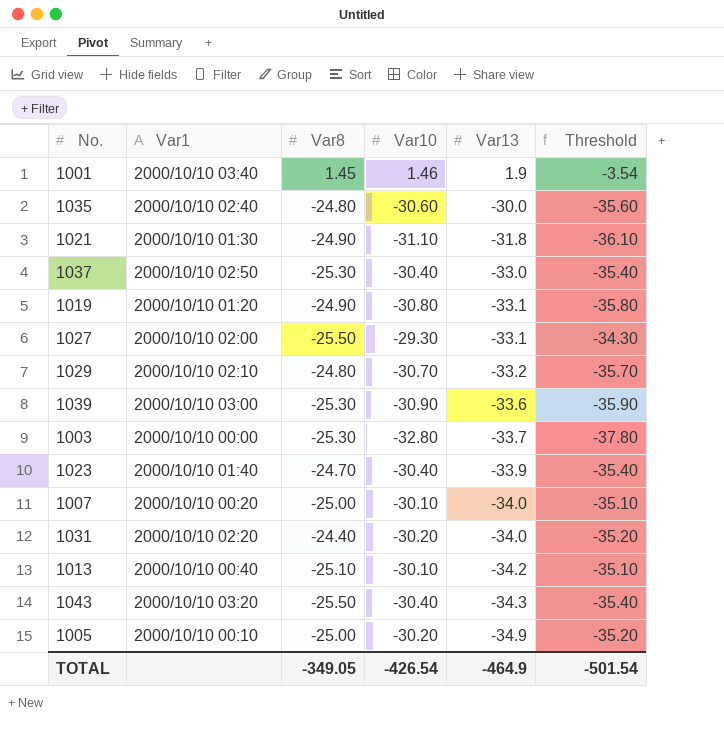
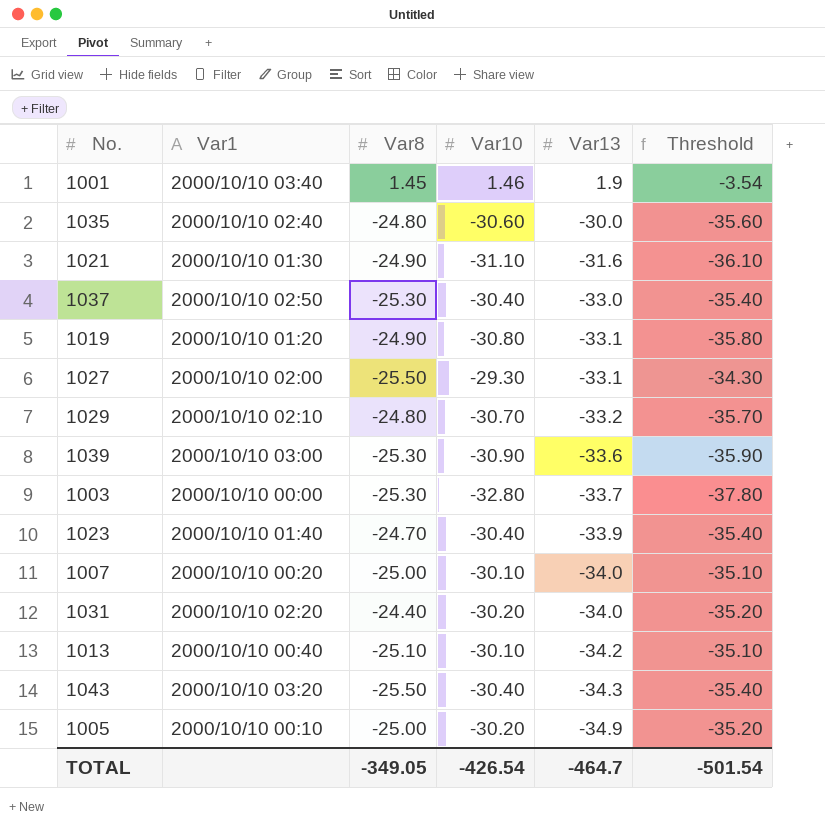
1021 | Var13: -31.8 -> -31.6
TOTAL | Var13: -464.9 -> -464.7

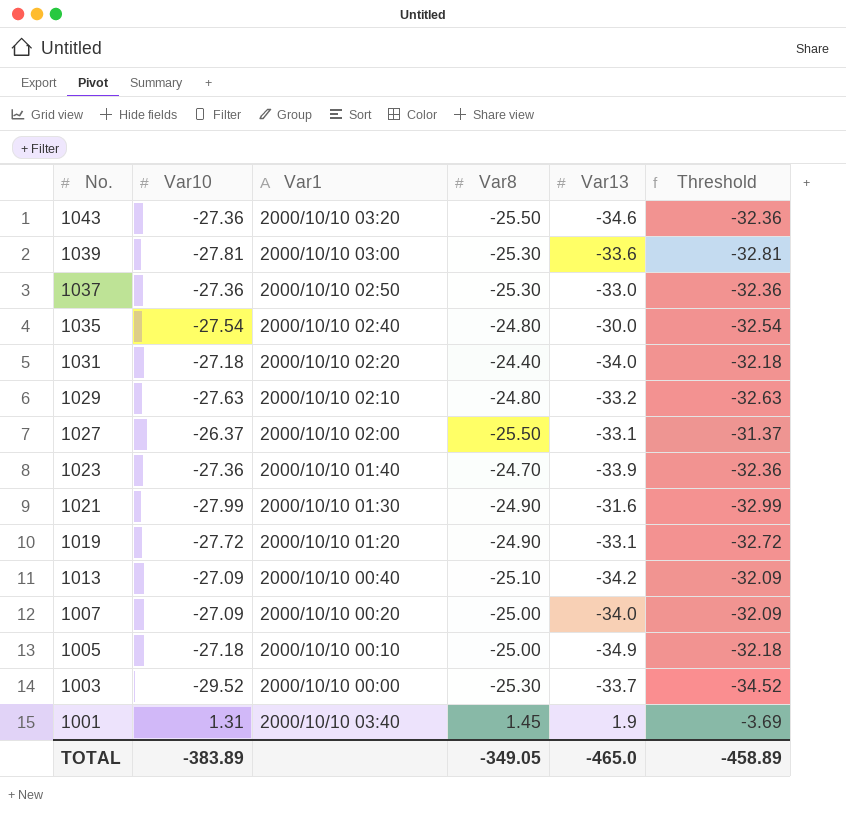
row order: Var13 descending -> No. descending
column Var10 | position: 4 -> 2
1043 | Var10: -30.40 -> -27.36
1043 | Var13: -34.3 -> -34.6
1043 | Threshold: -35.40 -> -32.36
1039 | Var10: -30.90 -> -27.81
1039 | Threshold: -35.90 -> -32.81
1037 | Var10: -30.40 -> -27.36
1037 | Threshold: -35.40 -> -32.36
1035 | Var10: -30.60 -> -27.54
1035 | Threshold: -35.60 -> -32.54
1031 | Var10: -30.20 -> -27.18
1031 | Threshold: -35.20 -> -32.18
1029 | Var10: -30.70 -> -27.63
1029 | Threshold: -35.70 -> -32.63
1027 | Var10: -29.30 -> -26.37
1027 | Threshold: -34.30 -> -31.37
1023 | Var10: -30.40 -> -27.36
1023 | Threshold: -35.40 -> -32.36
1021 | Var10: -31.10 -> -27.99
1021 | Threshold: -36.10 -> -32.99
1019 | Var10: -30.80 -> -27.72
1019 | Threshold: -35.80 -> -32.72
1013 | Var10: -30.10 -> -27.09
1013 | Threshold: -35.10 -> -32.09
1007 | Var10: -30.10 -> -27.09
1007 | Threshold: -35.10 -> -32.09
1005 | Var10: -30.20 -> -27.18
1005 | Threshold: -35.20 -> -32.18
1003 | Var10: -32.80 -> -29.52
1003 | Threshold: -37.80 -> -34.52
1001 | Var10: 1.46 -> 1.31
1001 | Threshold: -3.54 -> -3.69
TOTAL | Var10: -426.54 -> -383.89
TOTAL | Var13: -464.7 -> -465.0
TOTAL | Threshold: -501.54 -> -458.89

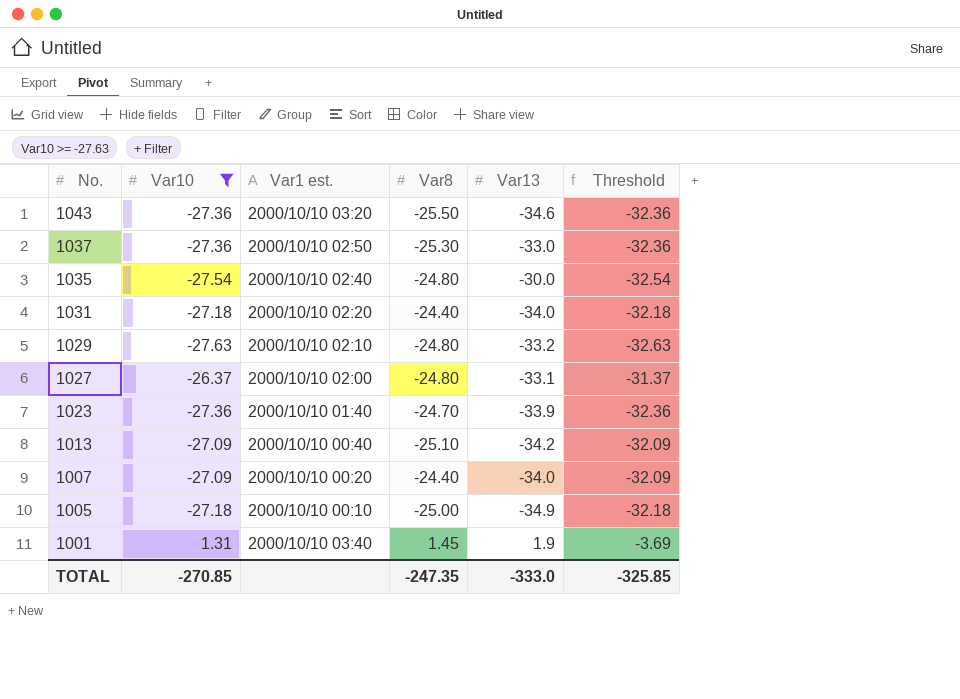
filter: none -> Var10 >= -27.63
column name: Var1 -> Var1 est.
1027 | Var8: -25.50 -> -24.80
1007 | Var8: -25.00 -> -24.40
TOTAL | Var10: -383.89 -> -270.85
TOTAL | Var8: -349.05 -> -247.35
TOTAL | Var13: -465.0 -> -333.0
TOTAL | Threshold: -458.89 -> -325.85

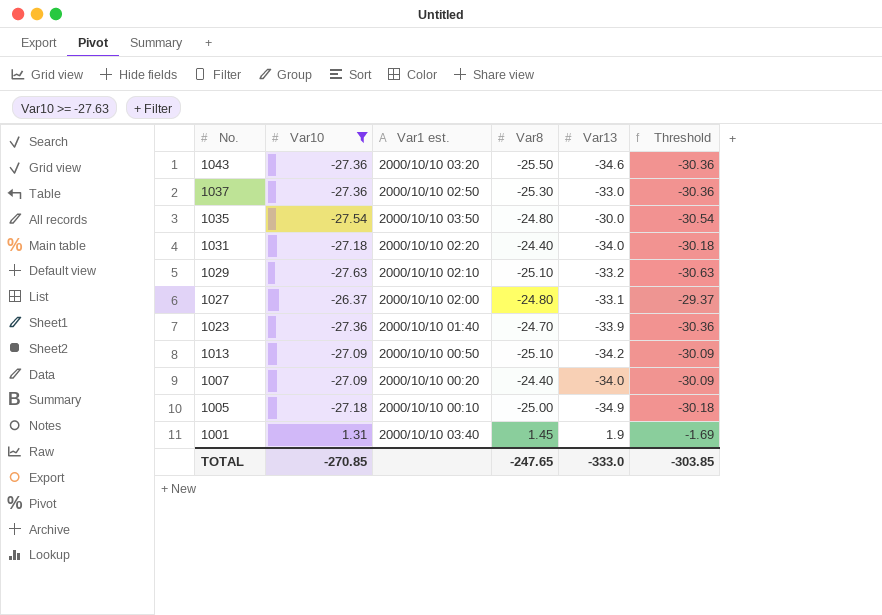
column Threshold | formula: [Var10] - 5 -> [Var10] - 3
1035 | Var1 est.: 2000/10/10 02:40 -> 2000/10/10 03:50
1029 | Var8: -24.80 -> -25.10
1013 | Var1 est.: 2000/10/10 00:40 -> 2000/10/10 00:50
TOTAL | Var8: -247.35 -> -247.65
TOTAL | Threshold: -325.85 -> -303.85

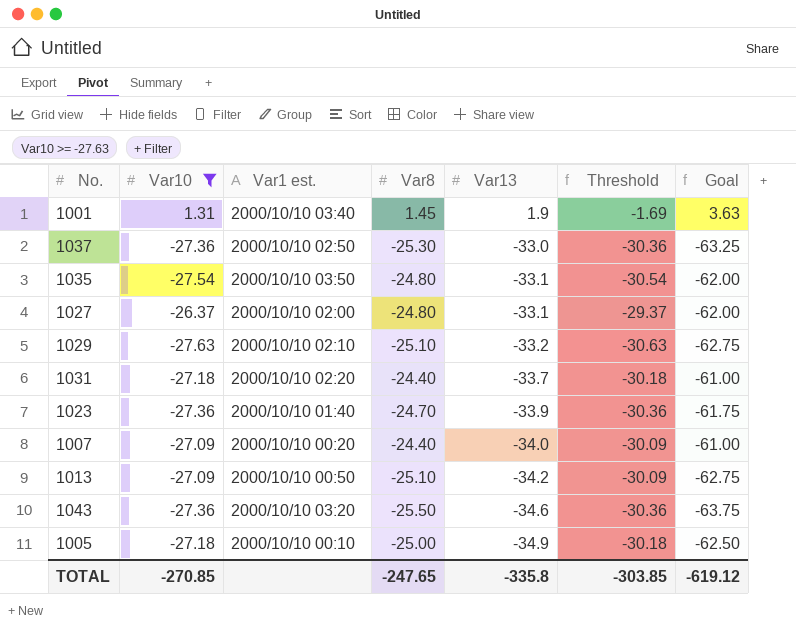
row order: No. descending -> Var13 descending
column Goal | formula: none -> [Var8] * 2.5
1035 | Var13: -30.0 -> -33.1
1031 | Var13: -34.0 -> -33.7
TOTAL | Var13: -333.0 -> -335.8

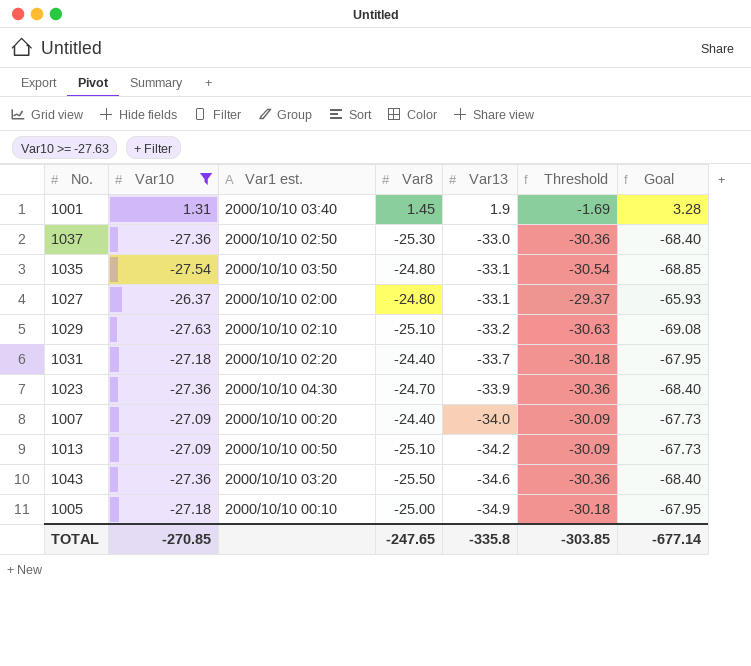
column Goal | formula: [Var8] * 2.5 -> [Var10] * 2.5
1023 | Var1 est.: 2000/10/10 01:40 -> 2000/10/10 04:30
TOTAL | Goal: -619.12 -> -677.14

